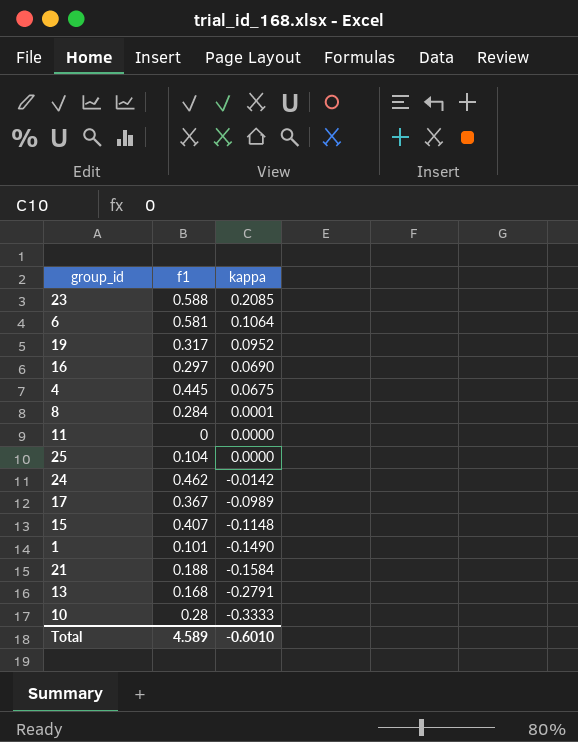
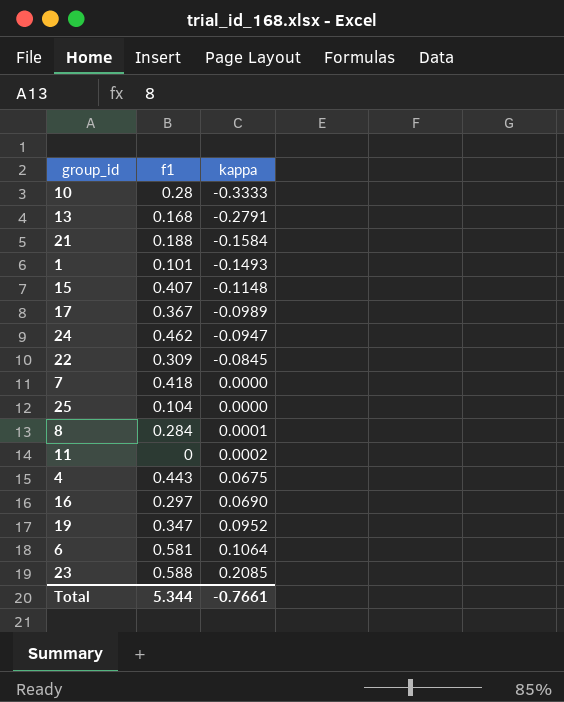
row order: kappa descending -> kappa ascending
1 | kappa: -0.1490 -> -0.1493
24 | kappa: -0.0142 -> -0.0947
row 22: none -> 0.309 | -0.0845
row 7: none -> 0.418 | 0.0000
11 | kappa: 0.0000 -> 0.0002
4 | f1: 0.445 -> 0.443
19 | f1: 0.317 -> 0.347
Total | f1: 4.589 -> 5.344
Total | kappa: -0.6010 -> -0.7661

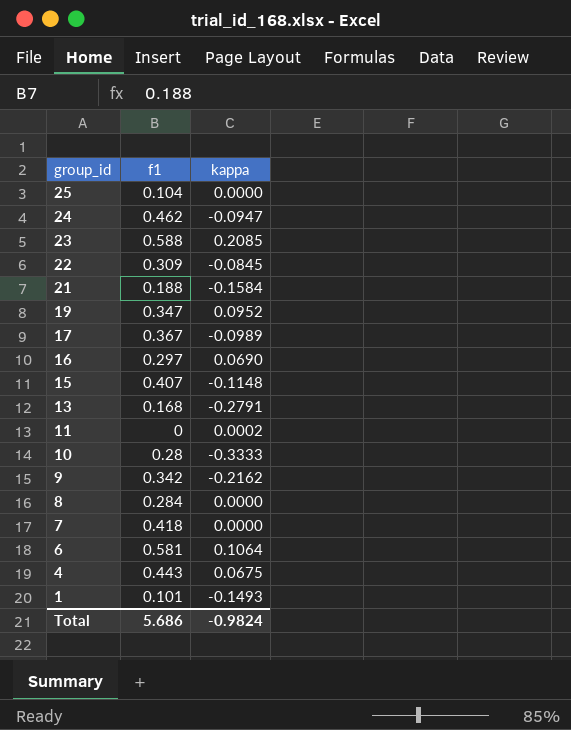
row order: kappa ascending -> group_id descending
row 9: none -> 0.342 | -0.2162
8 | kappa: 0.0001 -> 0.0000
Total | f1: 5.344 -> 5.686
Total | kappa: -0.7661 -> -0.9824

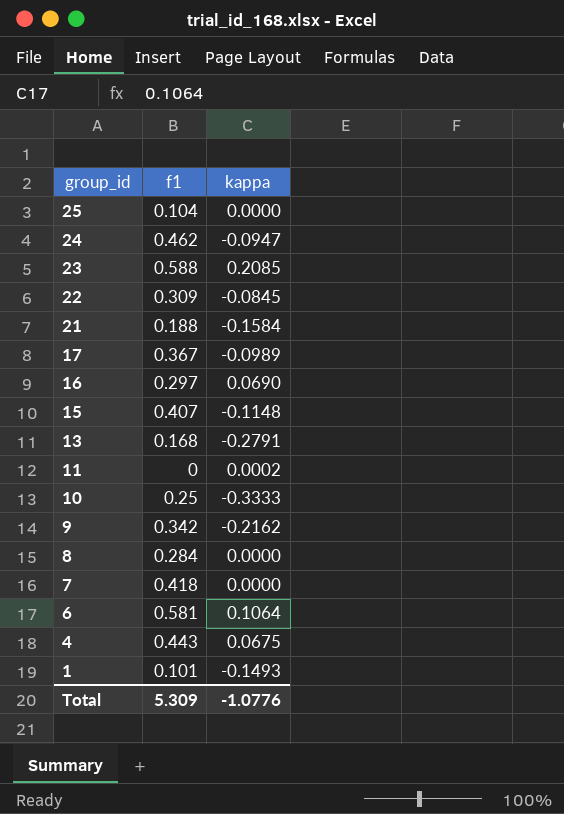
row 19: 0.347 | 0.0952 -> none
10 | f1: 0.28 -> 0.25
Total | f1: 5.686 -> 5.309
Total | kappa: -0.9824 -> -1.0776

